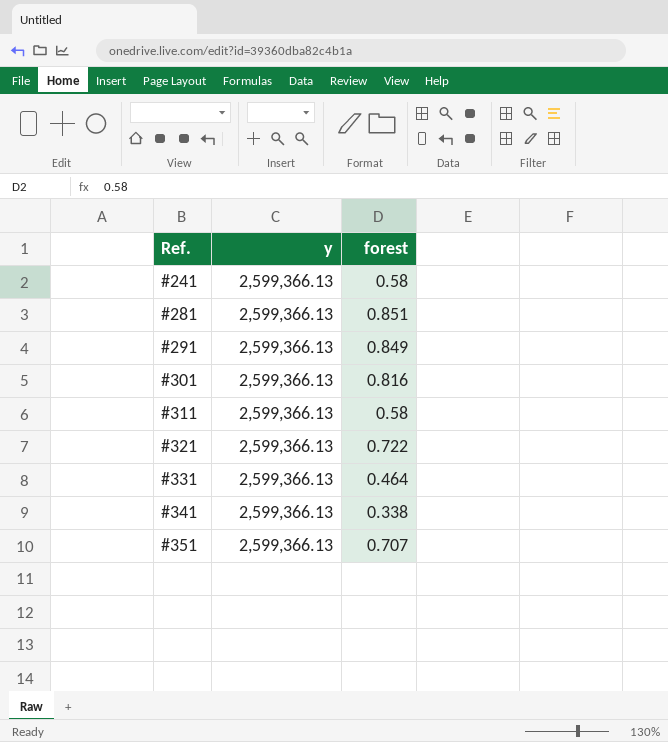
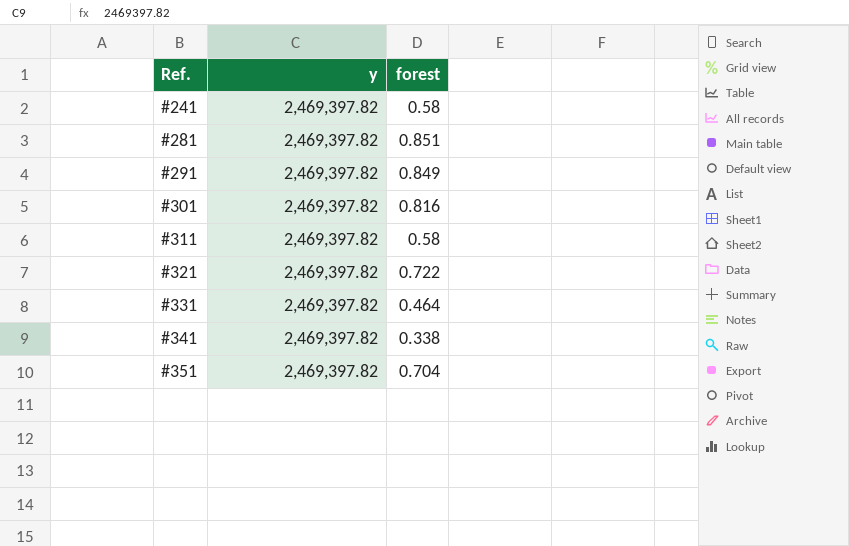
#241 | y: 2,599,366.13 -> 2,469,397.82
#281 | y: 2,599,366.13 -> 2,469,397.82
#291 | y: 2,599,366.13 -> 2,469,397.82
#301 | y: 2,599,366.13 -> 2,469,397.82
#311 | y: 2,599,366.13 -> 2,469,397.82
#321 | y: 2,599,366.13 -> 2,469,397.82
#331 | y: 2,599,366.13 -> 2,469,397.82
#341 | y: 2,599,366.13 -> 2,469,397.82
#351 | y: 2,599,366.13 -> 2,469,397.82
#351 | forest: 0.707 -> 0.704

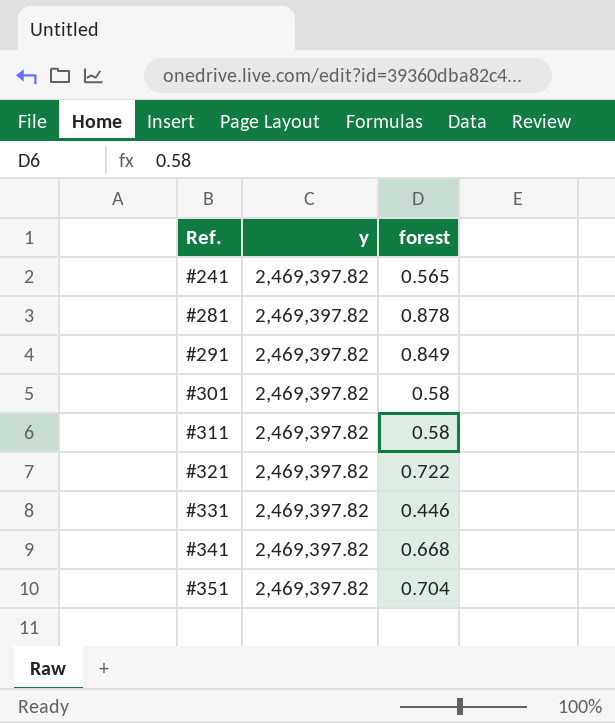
#241 | forest: 0.58 -> 0.565
#281 | forest: 0.851 -> 0.878
#301 | forest: 0.816 -> 0.58
#331 | forest: 0.464 -> 0.446
#341 | forest: 0.338 -> 0.668

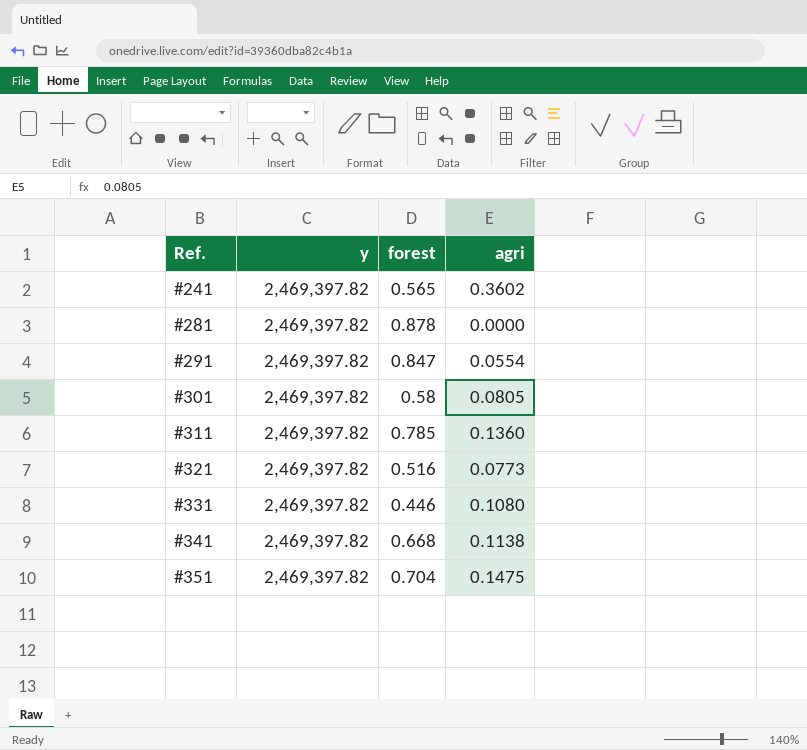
column agri | position: none -> 4
#291 | forest: 0.849 -> 0.847
#311 | forest: 0.58 -> 0.785
#321 | forest: 0.722 -> 0.516

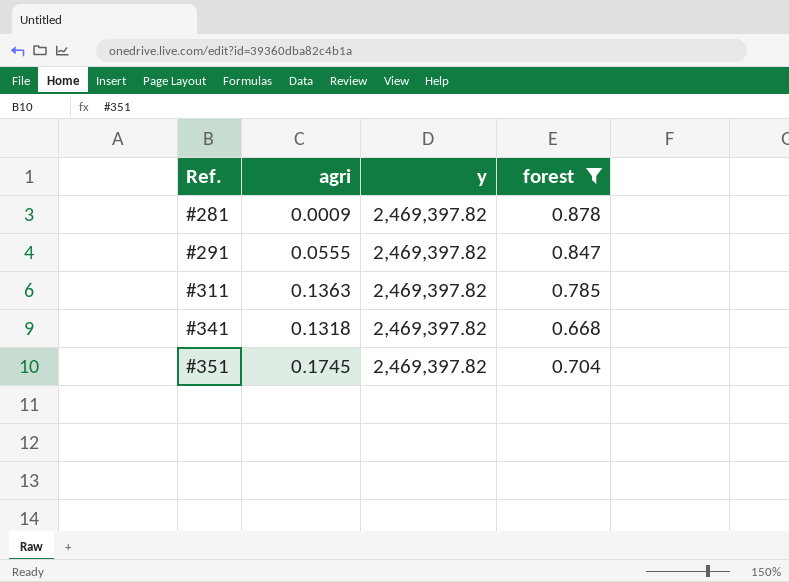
filter: none -> forest >= 0.668
column agri | position: 4 -> 2
#281 | agri: 0.0000 -> 0.0009
#291 | agri: 0.0554 -> 0.0555
#311 | agri: 0.1360 -> 0.1363
#341 | agri: 0.1138 -> 0.1318
#351 | agri: 0.1475 -> 0.1745

